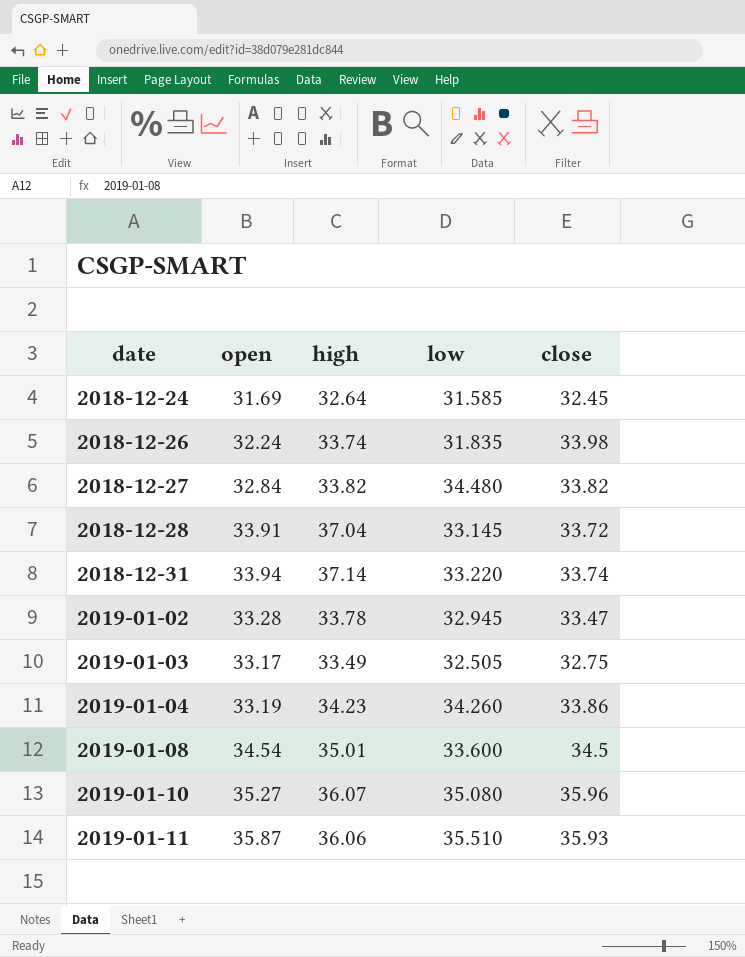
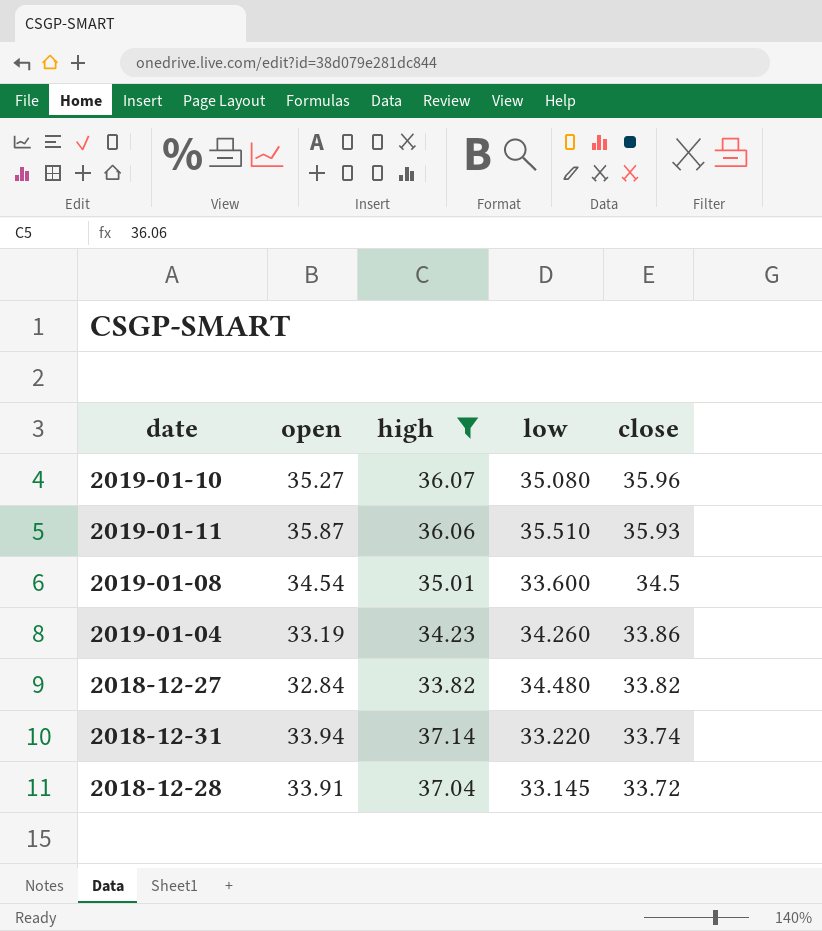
filter: none -> high >= 33.82
row order: date ascending -> close descending

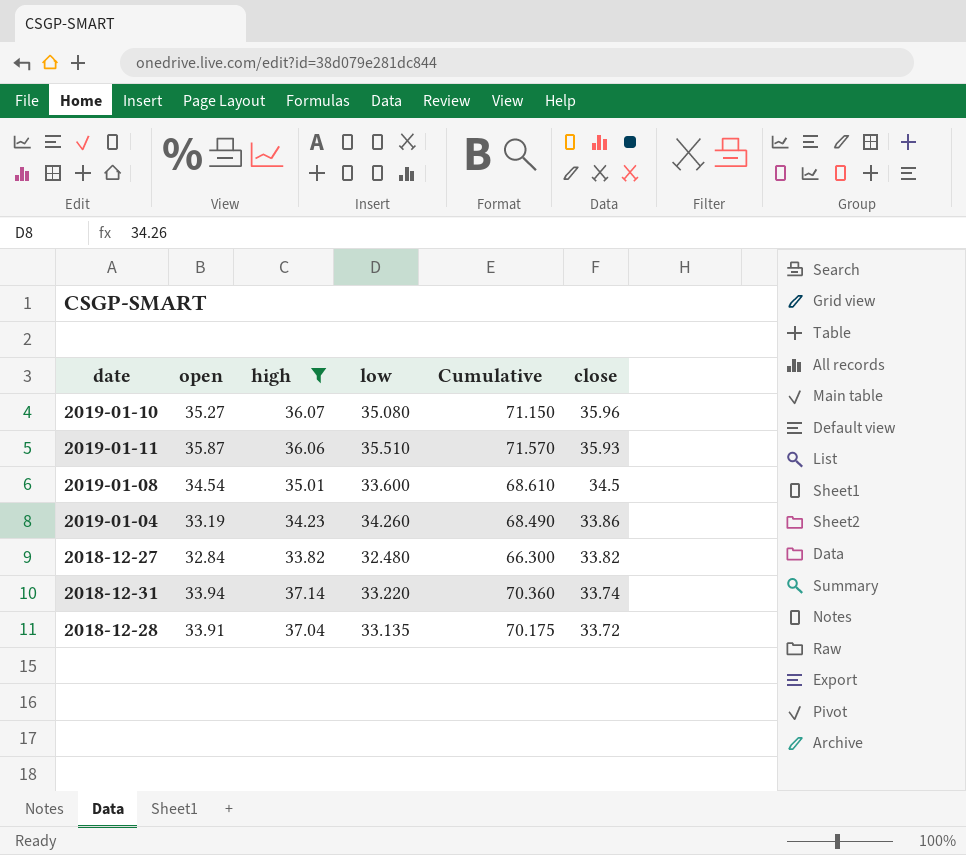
column Cumulative | formula: none -> [high] + [low]
2018-12-27 | low: 34.480 -> 32.480
2018-12-28 | low: 33.145 -> 33.135

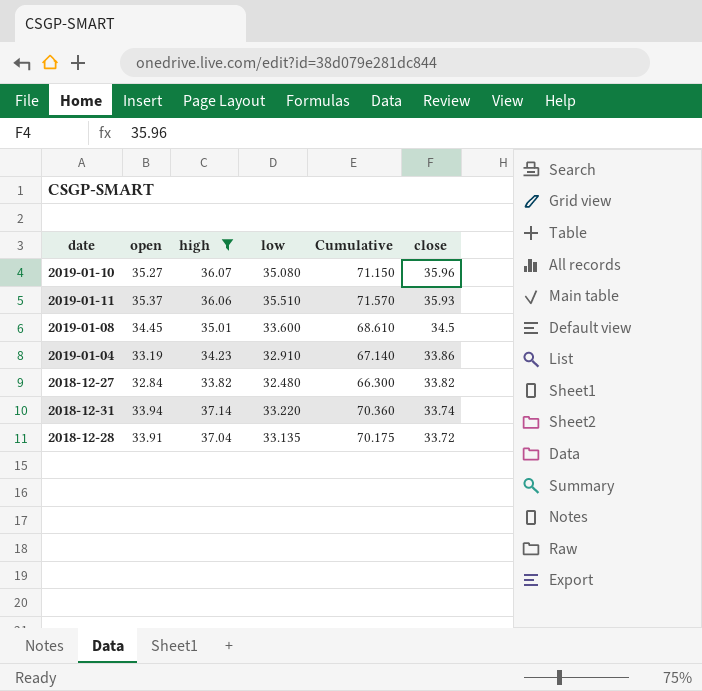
2019-01-11 | open: 35.87 -> 35.37
2019-01-08 | open: 34.54 -> 34.45
2019-01-04 | low: 34.260 -> 32.910
2019-01-04 | Cumulative: 68.490 -> 67.140

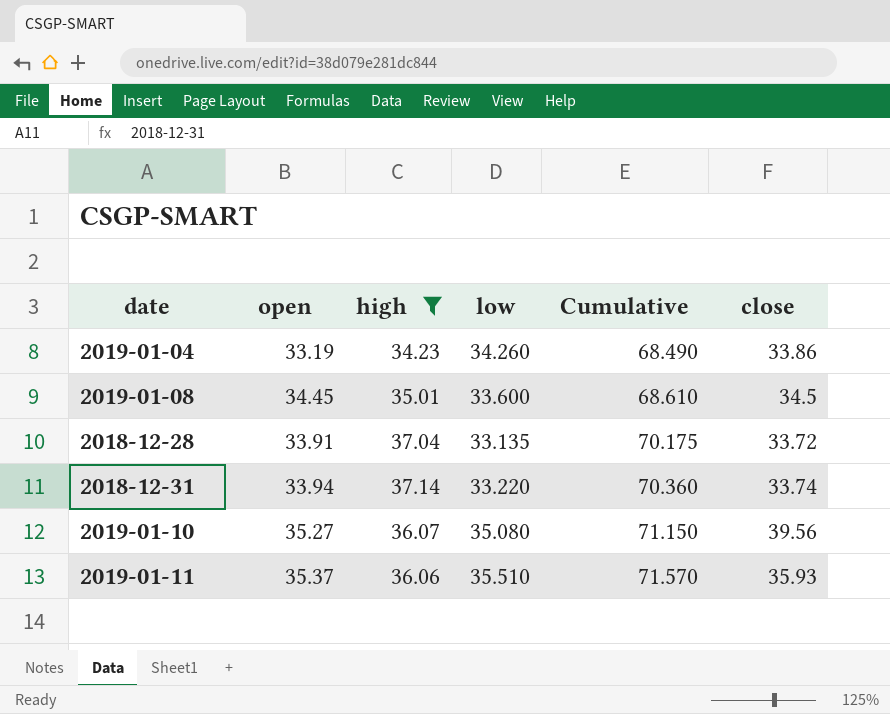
row order: close descending -> Cumulative ascending
row 2018-12-27: 32.84 | 33.82 | 32.480 | 66.300 | 33.82 -> none
2019-01-04 | low: 32.910 -> 34.260
2019-01-04 | Cumulative: 67.140 -> 68.490
2019-01-10 | close: 35.96 -> 39.56

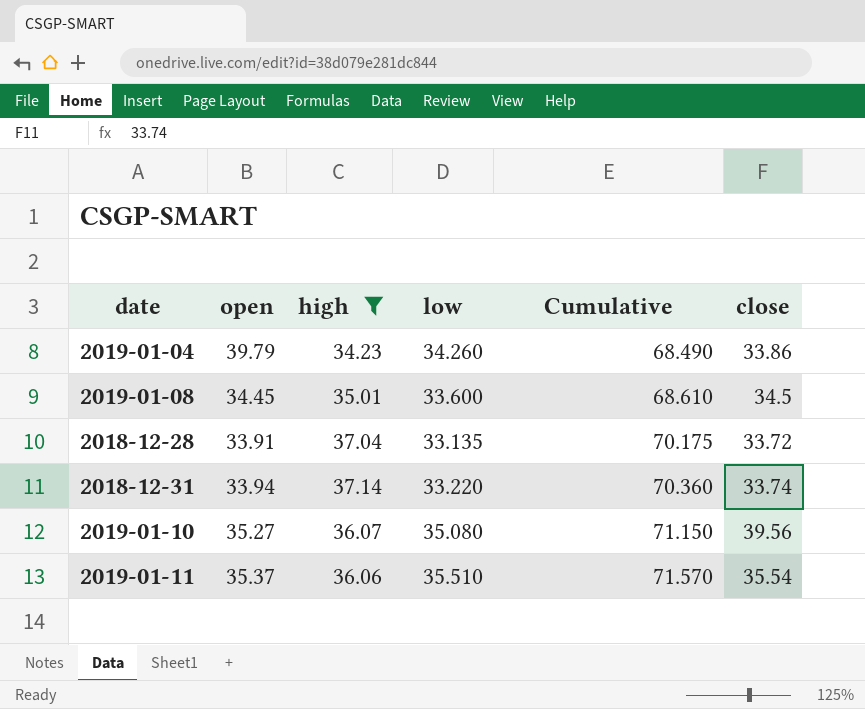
2019-01-04 | open: 33.19 -> 39.79
2019-01-11 | close: 35.93 -> 35.54

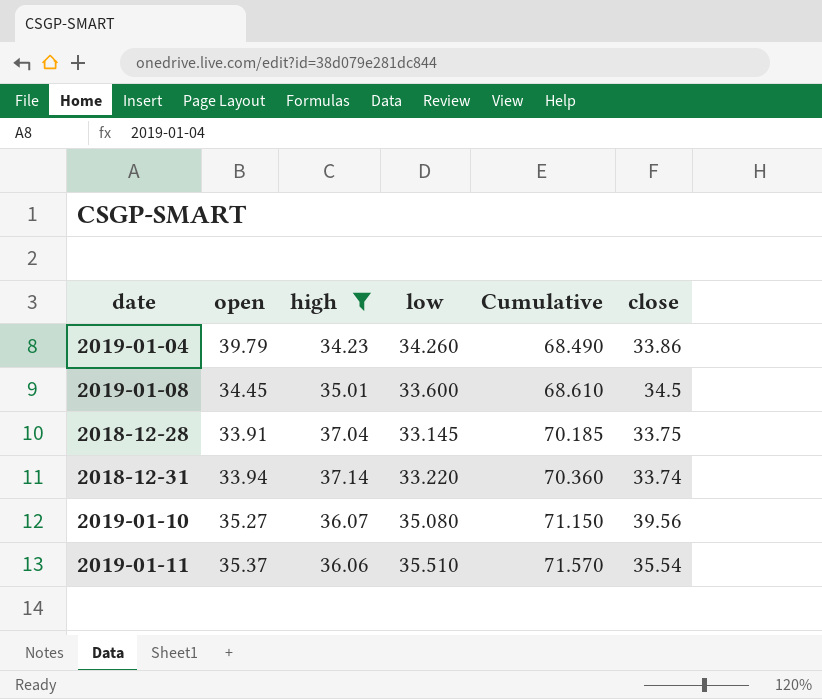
2018-12-28 | low: 33.135 -> 33.145
2018-12-28 | Cumulative: 70.175 -> 70.185
2018-12-28 | close: 33.72 -> 33.75

